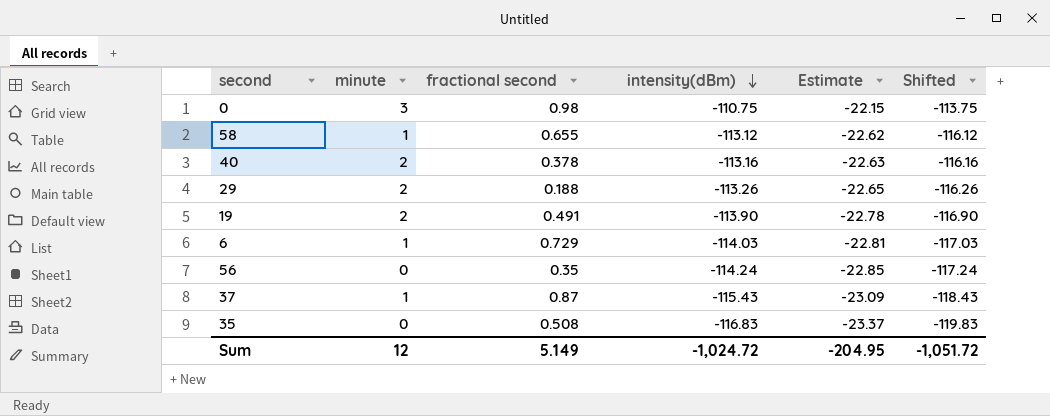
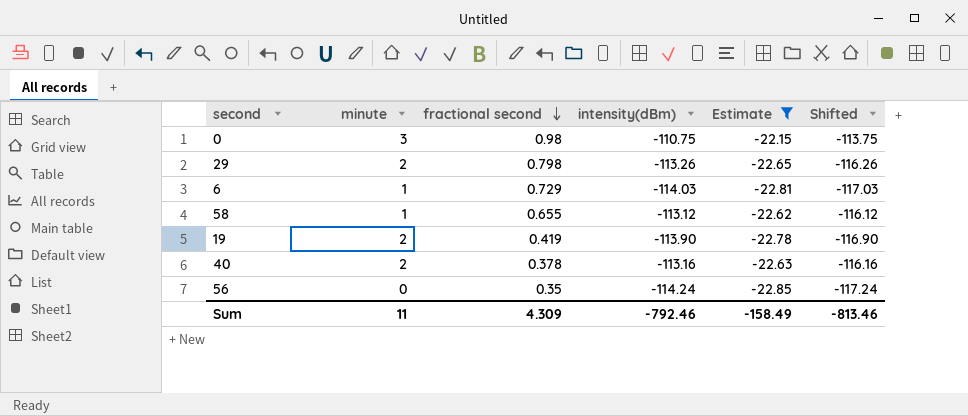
filter: none -> Estimate >= -22.85
row order: intensity(dBm) descending -> fractional second descending
29 | fractional second: 0.188 -> 0.798
19 | fractional second: 0.491 -> 0.419
Sum | minute: 12 -> 11
Sum | fractional second: 5.149 -> 4.309
Sum | intensity(dBm): -1,024.72 -> -792.46
Sum | Estimate: -204.95 -> -158.49
Sum | Shifted: -1,051.72 -> -813.46

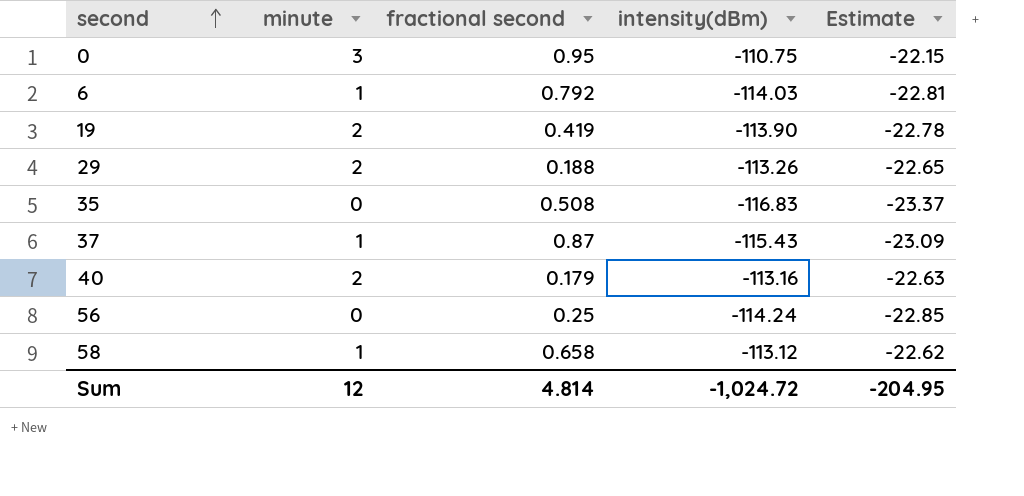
filter: Estimate >= -22.85 -> none
row order: fractional second descending -> second ascending
column Shifted | formula: [intensity(dBm)] - 3 -> none
0 | fractional second: 0.98 -> 0.95
6 | fractional second: 0.729 -> 0.792
29 | fractional second: 0.798 -> 0.188
40 | fractional second: 0.378 -> 0.179
56 | fractional second: 0.35 -> 0.25
58 | fractional second: 0.655 -> 0.658
Sum | minute: 11 -> 12
Sum | fractional second: 4.309 -> 4.814
Sum | intensity(dBm): -792.46 -> -1,024.72
Sum | Estimate: -158.49 -> -204.95

